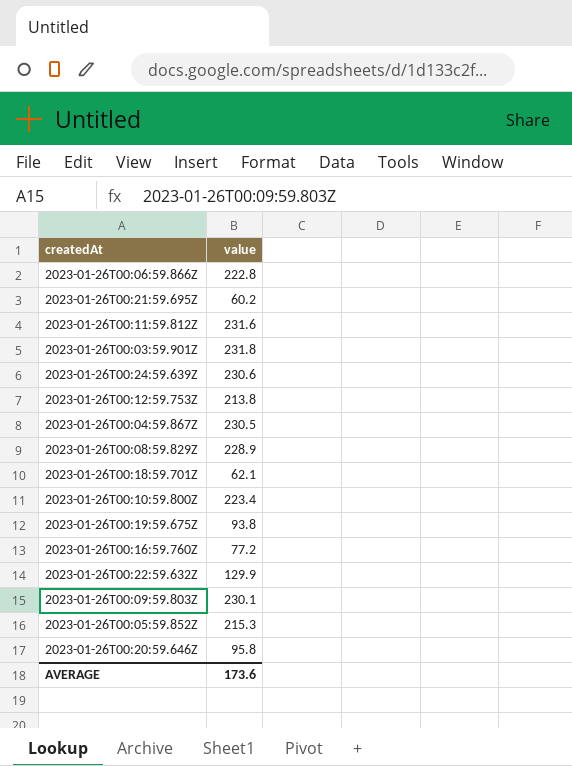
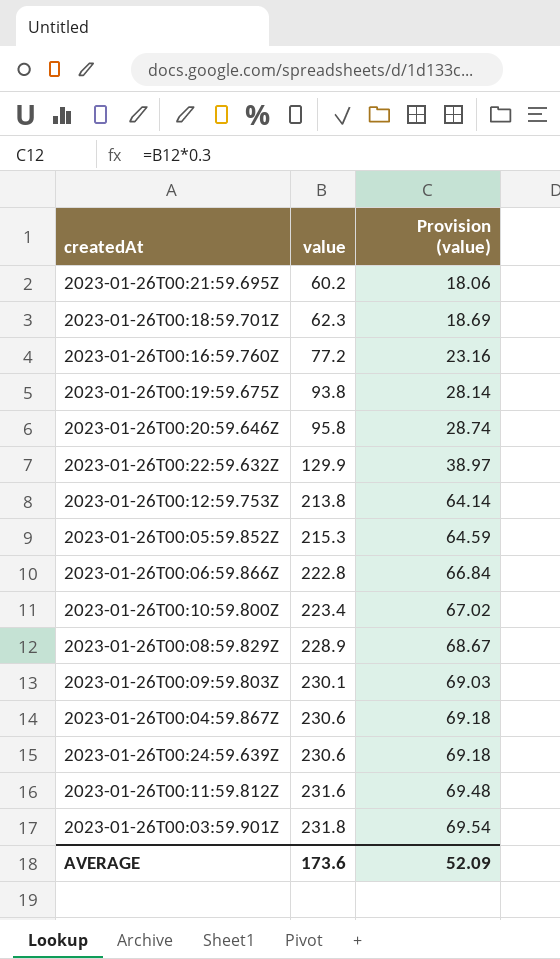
row order: none -> value ascending
column Provision (value) | formula: none -> [value] * 0.3
2023-01-26T00:18:59.701Z | value: 62.1 -> 62.3
2023-01-26T00:04:59.867Z | value: 230.5 -> 230.6

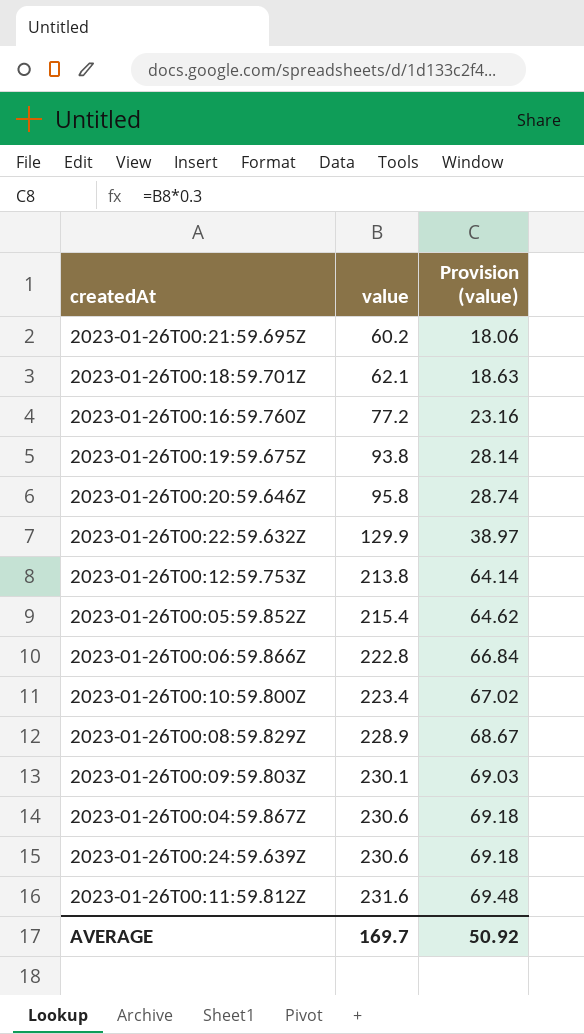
row 2023-01-26T00:03:59.901Z: 231.8 | 69.54 -> none
2023-01-26T00:18:59.701Z | value: 62.3 -> 62.1
2023-01-26T00:18:59.701Z | Provision (value): 18.69 -> 18.63
2023-01-26T00:05:59.852Z | value: 215.3 -> 215.4
2023-01-26T00:05:59.852Z | Provision (value): 64.59 -> 64.62
AVERAGE | value: 173.6 -> 169.7
AVERAGE | Provision (value): 52.09 -> 50.92

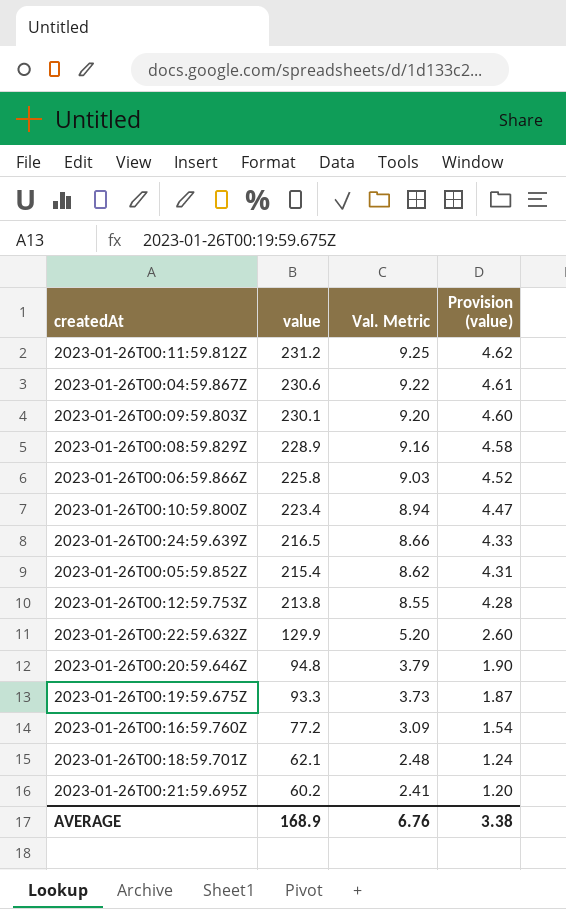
row order: value ascending -> value descending
column Val. Metric | formula: none -> [value] * 0.04
column Provision (value) | formula: [value] * 0.3 -> [value] * 0.02
2023-01-26T00:11:59.812Z | value: 231.6 -> 231.2
2023-01-26T00:06:59.866Z | value: 222.8 -> 225.8
2023-01-26T00:24:59.639Z | value: 230.6 -> 216.5
2023-01-26T00:20:59.646Z | value: 95.8 -> 94.8
2023-01-26T00:19:59.675Z | value: 93.8 -> 93.3
AVERAGE | value: 169.7 -> 168.9
AVERAGE | Provision (value): 50.92 -> 3.38

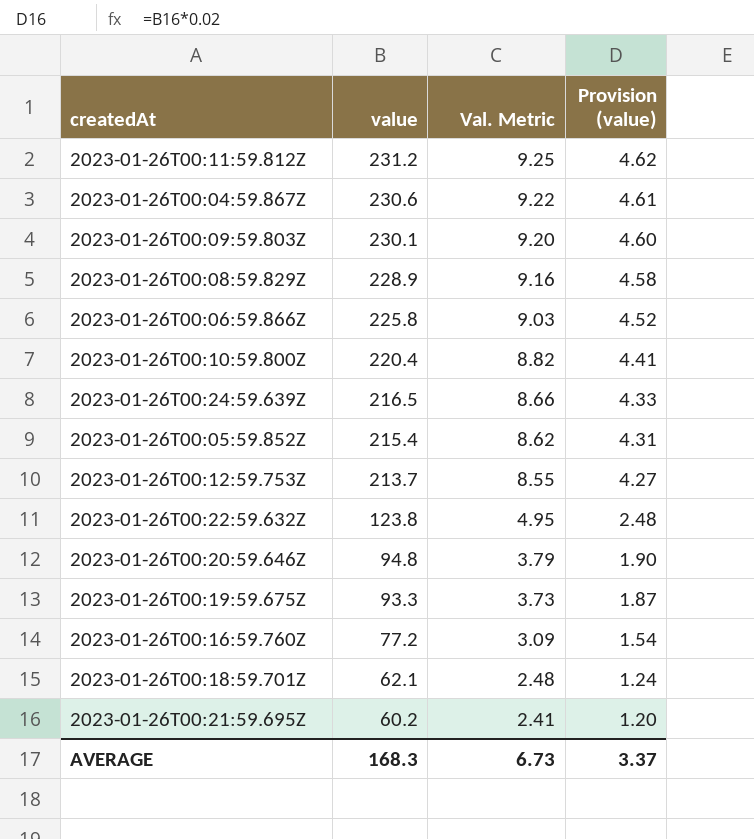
2023-01-26T00:10:59.800Z | value: 223.4 -> 220.4
2023-01-26T00:10:59.800Z | Val. Metric: 8.94 -> 8.82
2023-01-26T00:10:59.800Z | Provision (value): 4.47 -> 4.41
2023-01-26T00:12:59.753Z | value: 213.8 -> 213.7
2023-01-26T00:12:59.753Z | Provision (value): 4.28 -> 4.27
2023-01-26T00:22:59.632Z | value: 129.9 -> 123.8
2023-01-26T00:22:59.632Z | Val. Metric: 5.20 -> 4.95
2023-01-26T00:22:59.632Z | Provision (value): 2.60 -> 2.48
AVERAGE | value: 168.9 -> 168.3
AVERAGE | Val. Metric: 6.76 -> 6.73
AVERAGE | Provision (value): 3.38 -> 3.37

